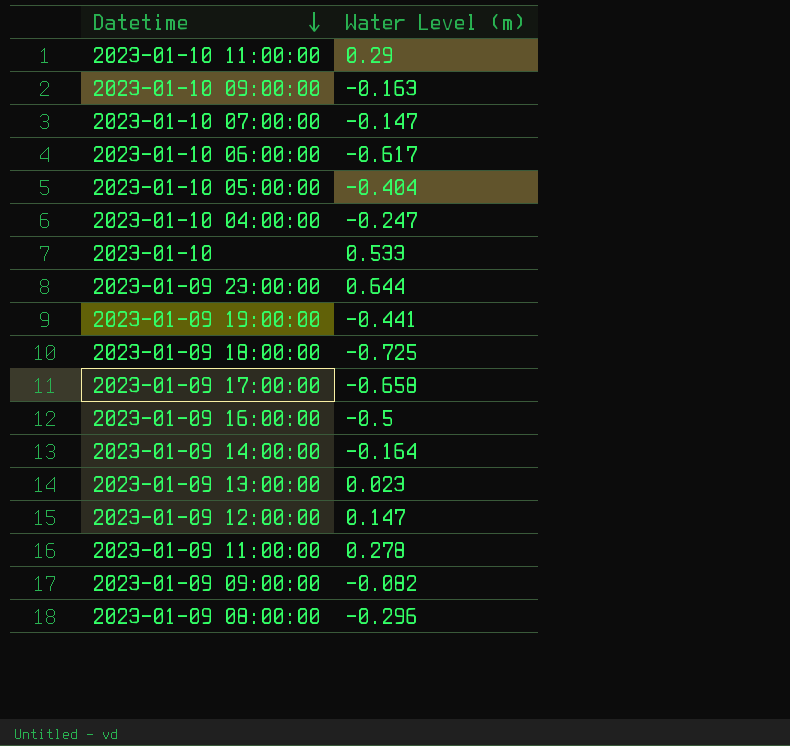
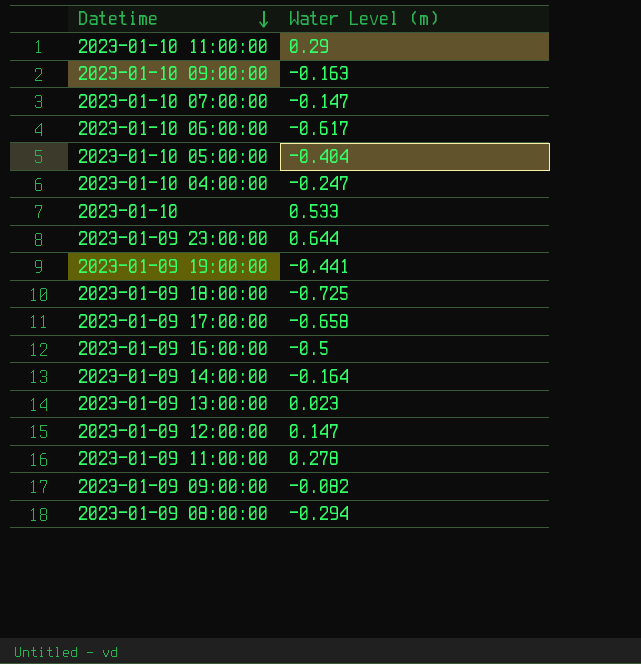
2023-01-09 08:00:00 | Water Level (m): -0.296 -> -0.294

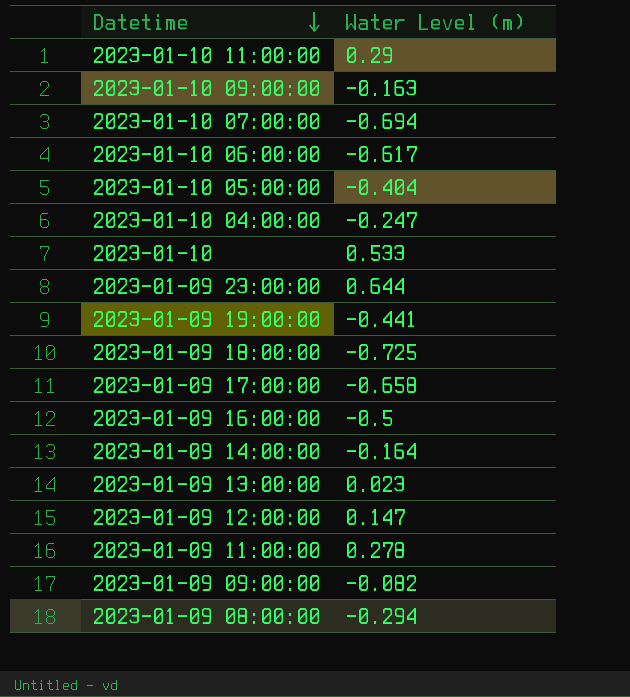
2023-01-10 07:00:00 | Water Level (m): -0.147 -> -0.694

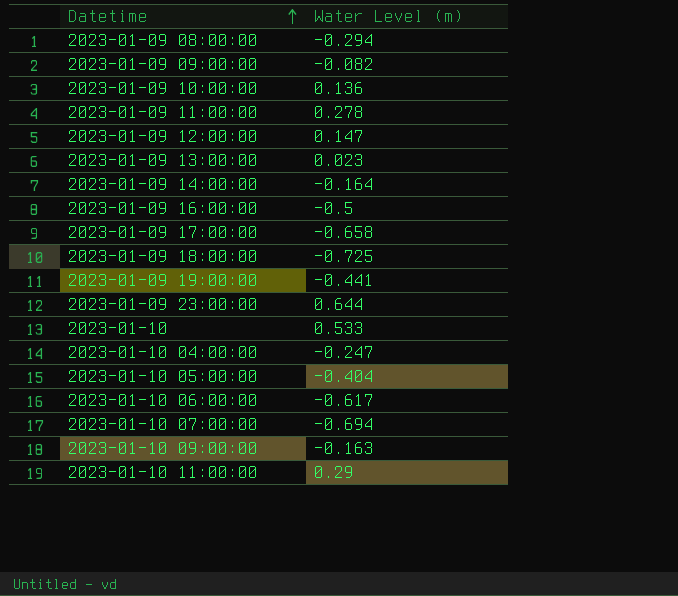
row order: Datetime descending -> Datetime ascending
row 2023-01-09 10:00:00: none -> 0.136

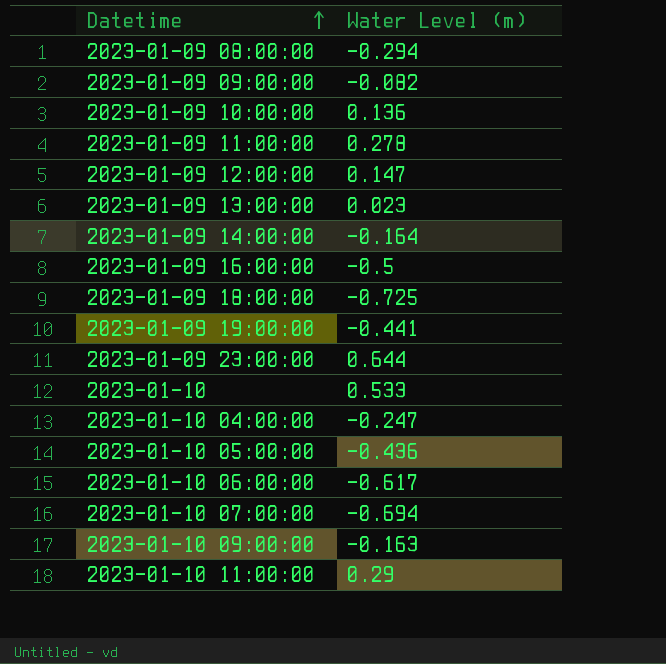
row 2023-01-09 17:00:00: -0.658 -> none
2023-01-10 05:00:00 | Water Level (m): -0.404 -> -0.436

